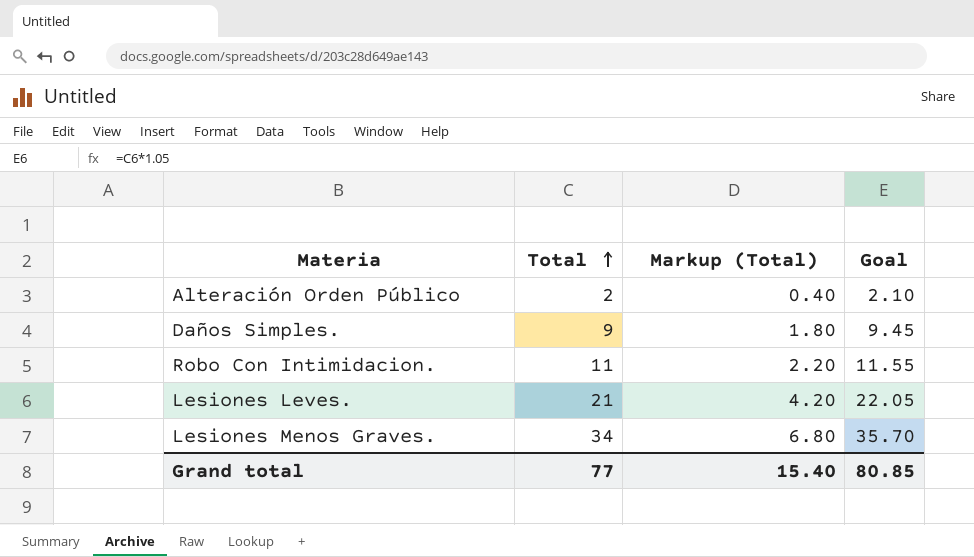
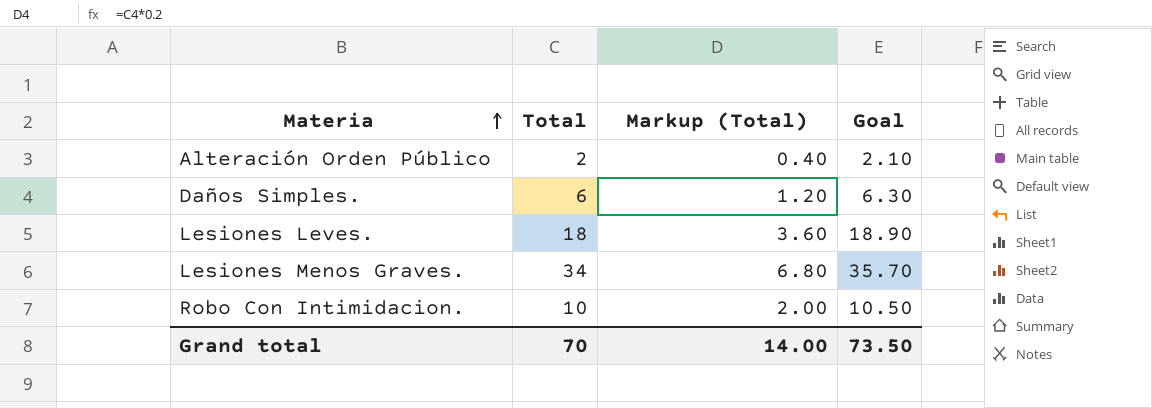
row order: Total ascending -> Materia ascending
Daños Simples. | Total: 9 -> 6
Daños Simples. | Markup (Total): 1.80 -> 1.20
Daños Simples. | Goal: 9.45 -> 6.30
Lesiones Leves. | Total: 21 -> 18
Lesiones Leves. | Markup (Total): 4.20 -> 3.60
Lesiones Leves. | Goal: 22.05 -> 18.90
Robo Con Intimidacion. | Total: 11 -> 10
Robo Con Intimidacion. | Markup (Total): 2.20 -> 2.00
Robo Con Intimidacion. | Goal: 11.55 -> 10.50
Grand total | Total: 77 -> 70
Grand total | Markup (Total): 15.40 -> 14.00
Grand total | Goal: 80.85 -> 73.50

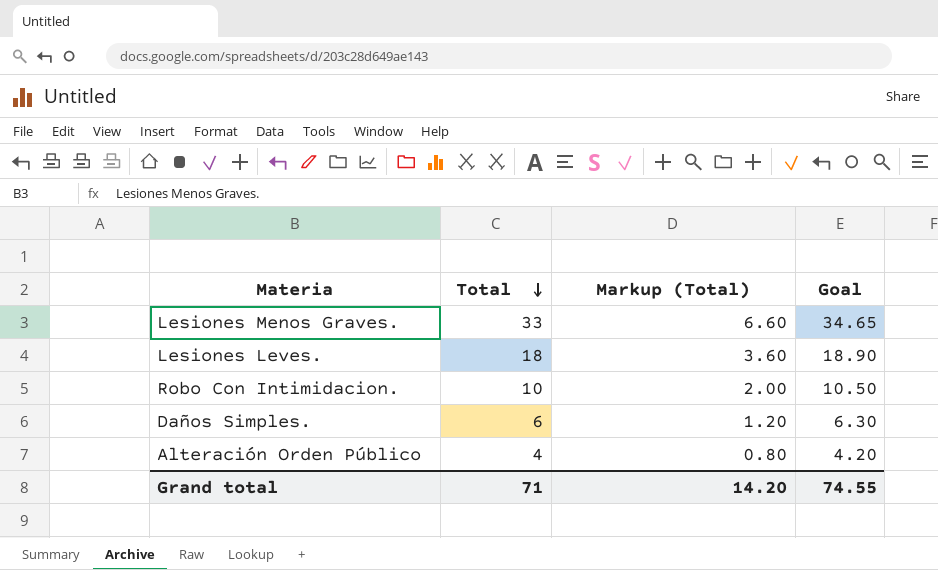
row order: Materia ascending -> Total descending
Lesiones Menos Graves. | Total: 34 -> 33
Lesiones Menos Graves. | Markup (Total): 6.80 -> 6.60
Lesiones Menos Graves. | Goal: 35.70 -> 34.65
Alteración Orden Público | Total: 2 -> 4
Alteración Orden Público | Markup (Total): 0.40 -> 0.80
Alteración Orden Público | Goal: 2.10 -> 4.20
Grand total | Total: 70 -> 71
Grand total | Markup (Total): 14.00 -> 14.20
Grand total | Goal: 73.50 -> 74.55

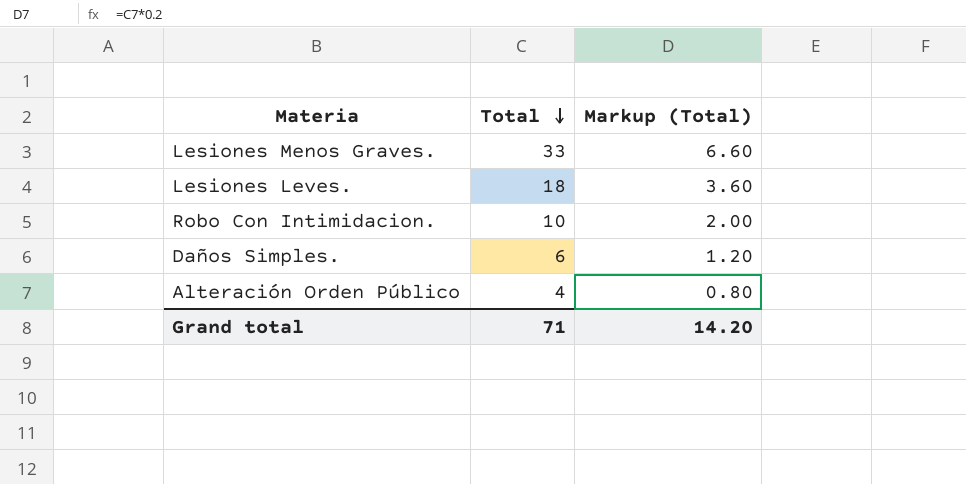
column Goal | formula: [Total] * 1.05 -> none

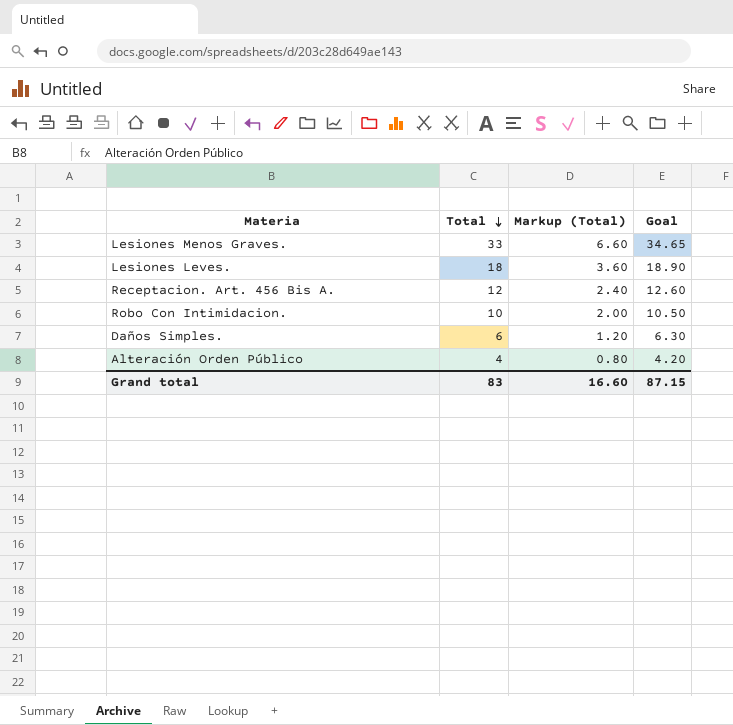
column Goal | formula: none -> [Total] * 1.05
row Receptacion. Art. 456 Bis A.: none -> 12 | 2.40 | 12.60
Grand total | Total: 71 -> 83
Grand total | Markup (Total): 14.20 -> 16.60

